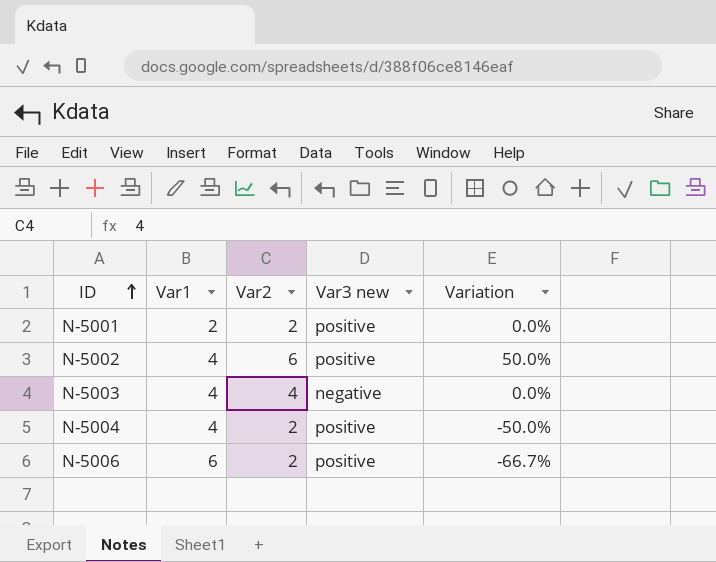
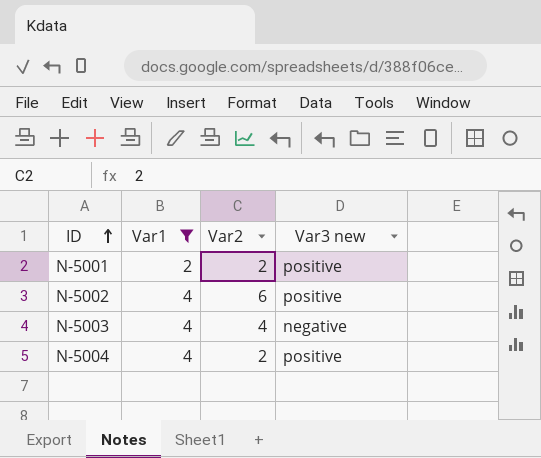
filter: none -> Var1 != 6
column Variation | formula: ([Var2] - [Var1]) / [Var1] -> none

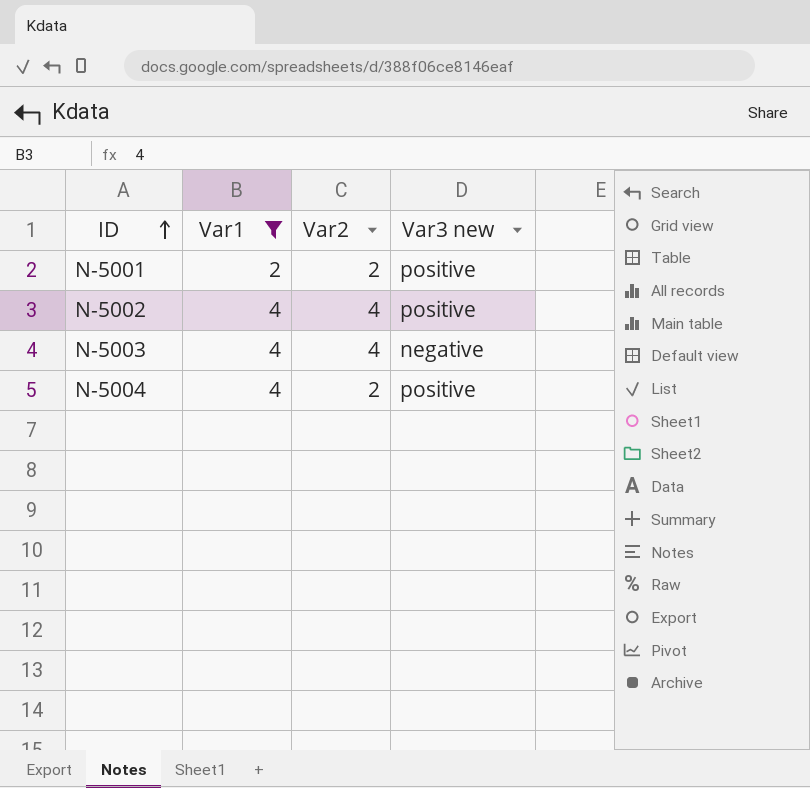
N-5002 | Var2: 6 -> 4

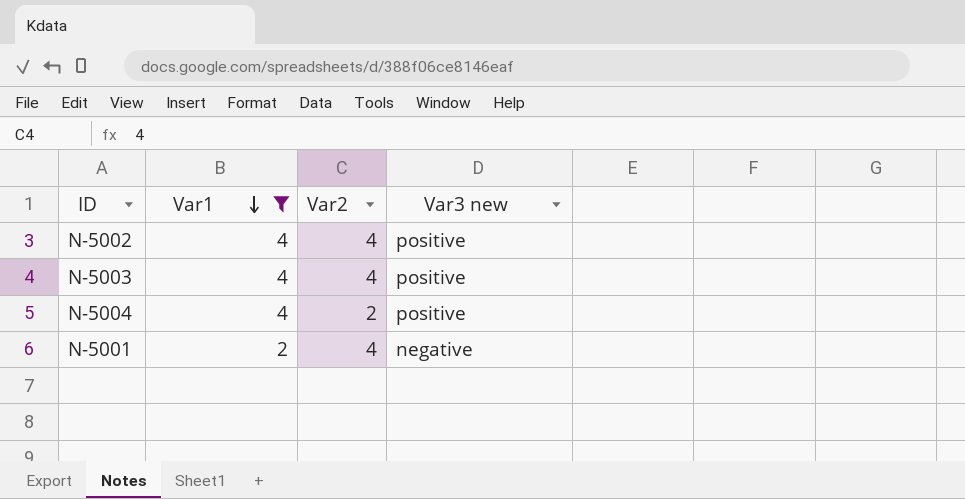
row order: ID ascending -> Var1 descending
N-5003 | Var3 new: negative -> positive
N-5001 | Var2: 2 -> 4
N-5001 | Var3 new: positive -> negative

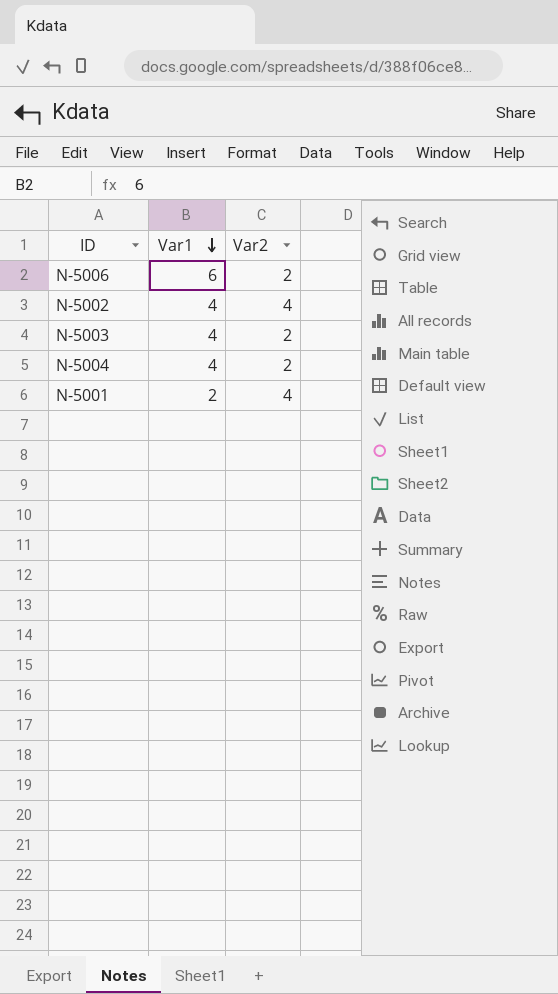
filter: Var1 != 6 -> none
column Var3 new | position: 4 -> none
N-5003 | Var2: 4 -> 2

